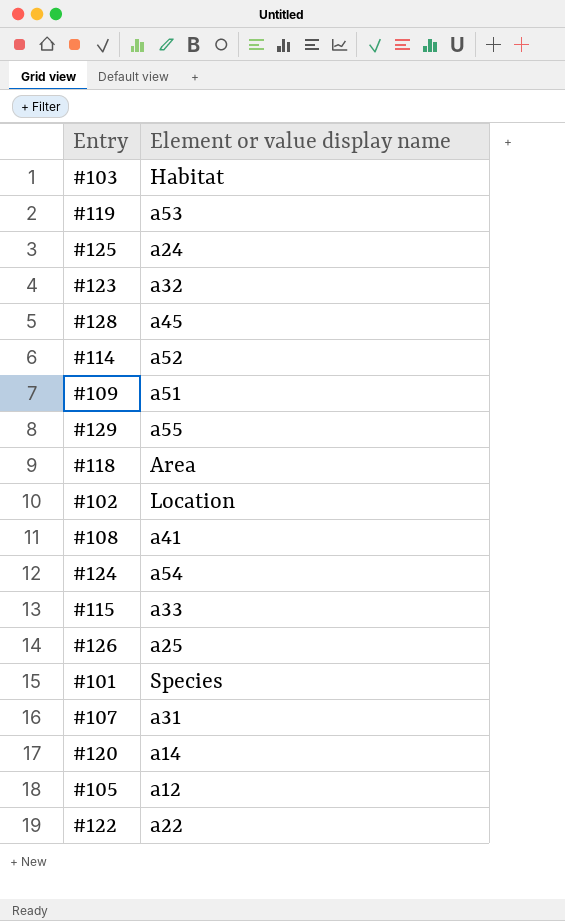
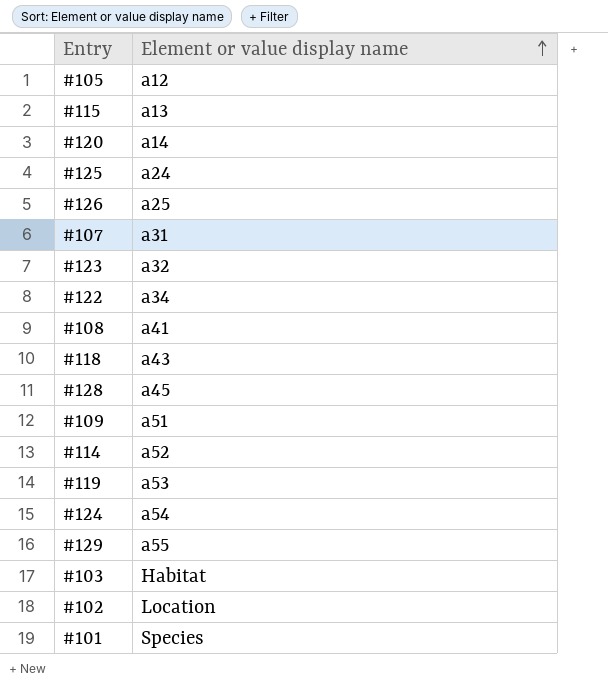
row order: none -> Element or value display name ascending
#115 | Element or value display name: a33 -> a13
#122 | Element or value display name: a22 -> a34
#118 | Element or value display name: Area -> a43

